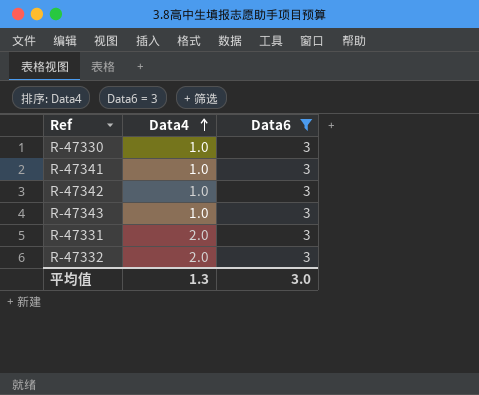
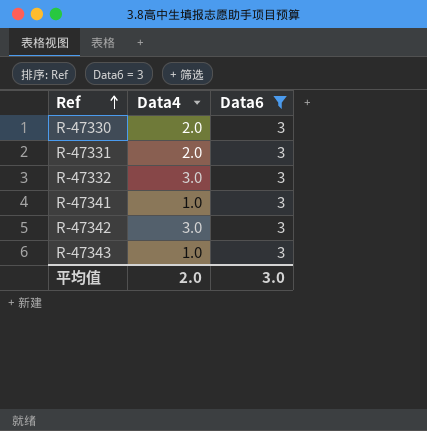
row order: Data4 ascending -> Ref ascending
R-47330 | Data4: 1.0 -> 2.0
R-47332 | Data4: 2.0 -> 3.0
R-47342 | Data4: 1.0 -> 3.0
平均值 | Data4: 1.3 -> 2.0

